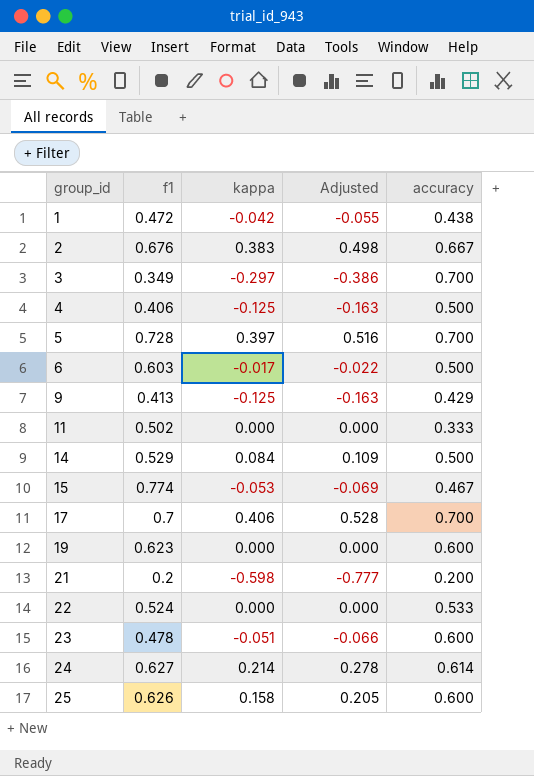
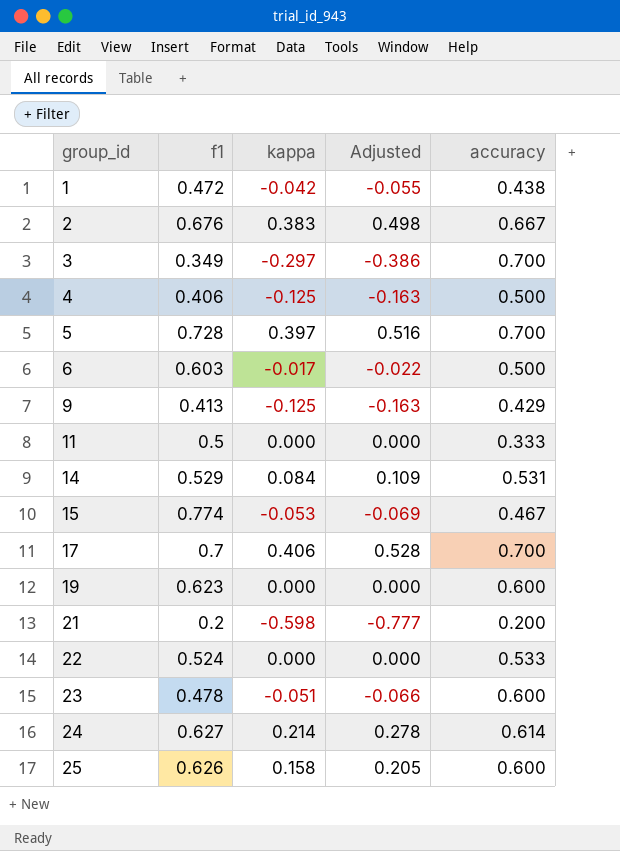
11 | f1: 0.502 -> 0.5
14 | accuracy: 0.500 -> 0.531

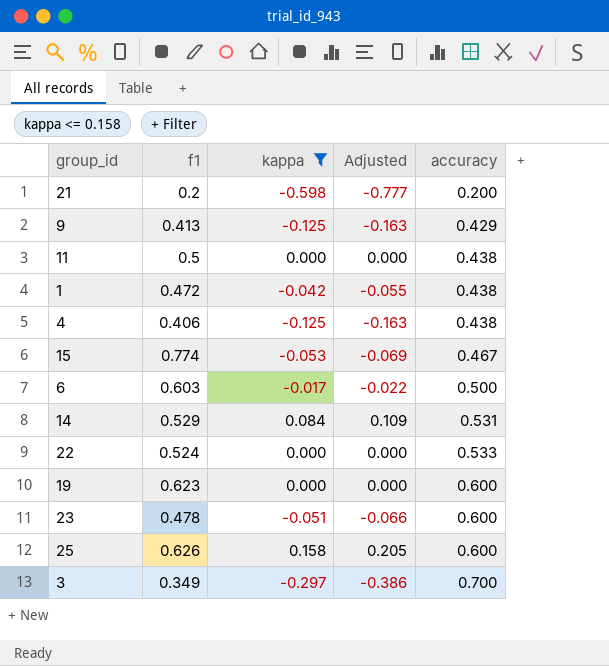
filter: none -> kappa <= 0.158
row order: group_id ascending -> accuracy ascending
11 | accuracy: 0.333 -> 0.438
4 | accuracy: 0.500 -> 0.438

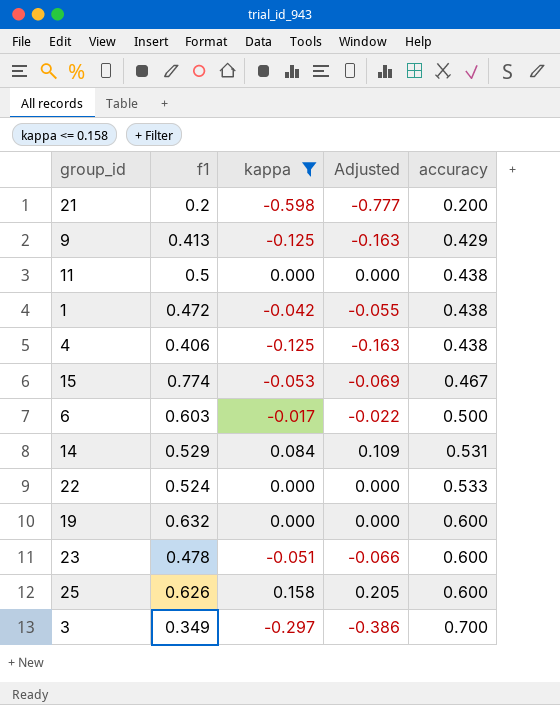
19 | f1: 0.623 -> 0.632

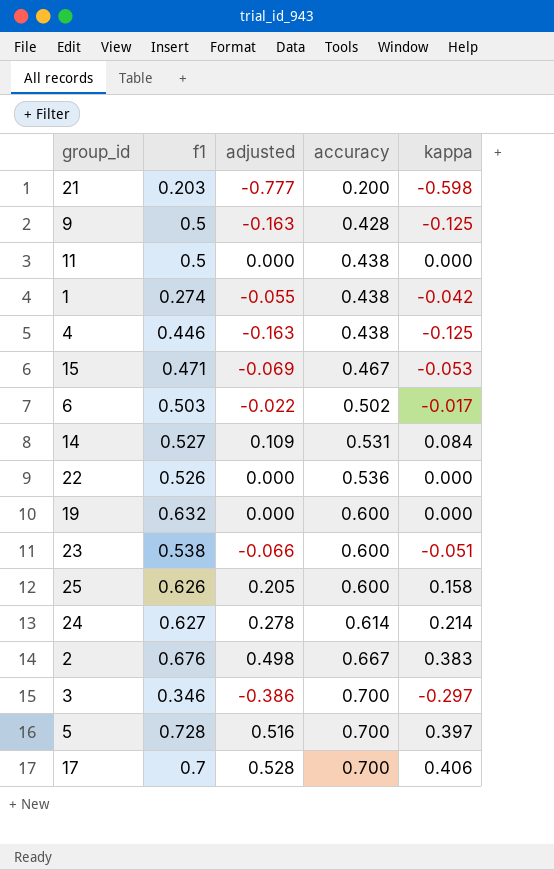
filter: kappa <= 0.158 -> none
column name: Adjusted -> adjusted
column kappa | position: 3 -> 5
21 | f1: 0.2 -> 0.203
9 | f1: 0.413 -> 0.5
9 | accuracy: 0.429 -> 0.428
1 | f1: 0.472 -> 0.274
4 | f1: 0.406 -> 0.446
15 | f1: 0.774 -> 0.471
6 | f1: 0.603 -> 0.503
6 | accuracy: 0.500 -> 0.502
14 | f1: 0.529 -> 0.527
22 | f1: 0.524 -> 0.526
22 | accuracy: 0.533 -> 0.536
23 | f1: 0.478 -> 0.538
3 | f1: 0.349 -> 0.346

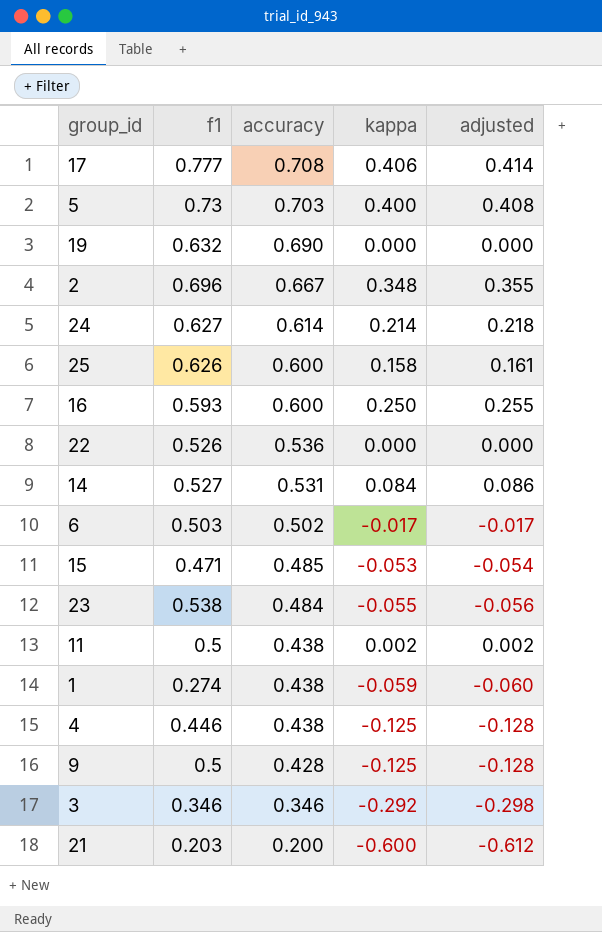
row order: accuracy ascending -> accuracy descending
column adjusted | formula: [kappa] * 1.3 -> [kappa] * 1.02
column adjusted | position: 3 -> 5
17 | f1: 0.7 -> 0.777
17 | accuracy: 0.700 -> 0.708
5 | f1: 0.728 -> 0.73
5 | accuracy: 0.700 -> 0.703
5 | kappa: 0.397 -> 0.400
19 | accuracy: 0.600 -> 0.690
2 | f1: 0.676 -> 0.696
2 | kappa: 0.383 -> 0.348
row 16: none -> 0.593 | 0.600 | 0.250 | 0.255
15 | accuracy: 0.467 -> 0.485
23 | accuracy: 0.600 -> 0.484
23 | kappa: -0.051 -> -0.055
11 | kappa: 0.000 -> 0.002
1 | kappa: -0.042 -> -0.059
3 | accuracy: 0.700 -> 0.346
3 | kappa: -0.297 -> -0.292
21 | kappa: -0.598 -> -0.600

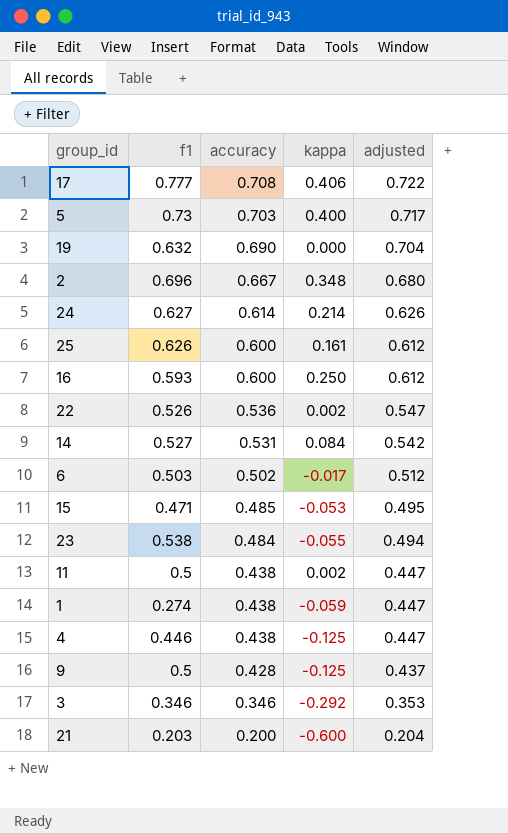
column adjusted | formula: [kappa] * 1.02 -> [accuracy] * 1.02
25 | kappa: 0.158 -> 0.161
22 | kappa: 0.000 -> 0.002

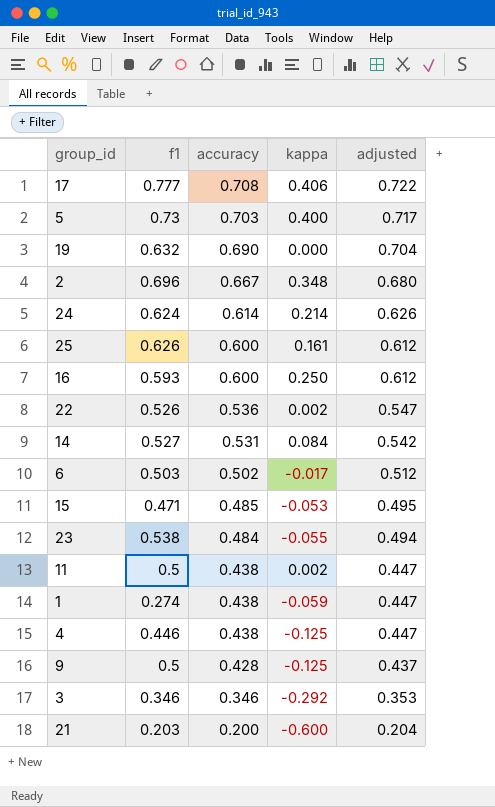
24 | f1: 0.627 -> 0.624

